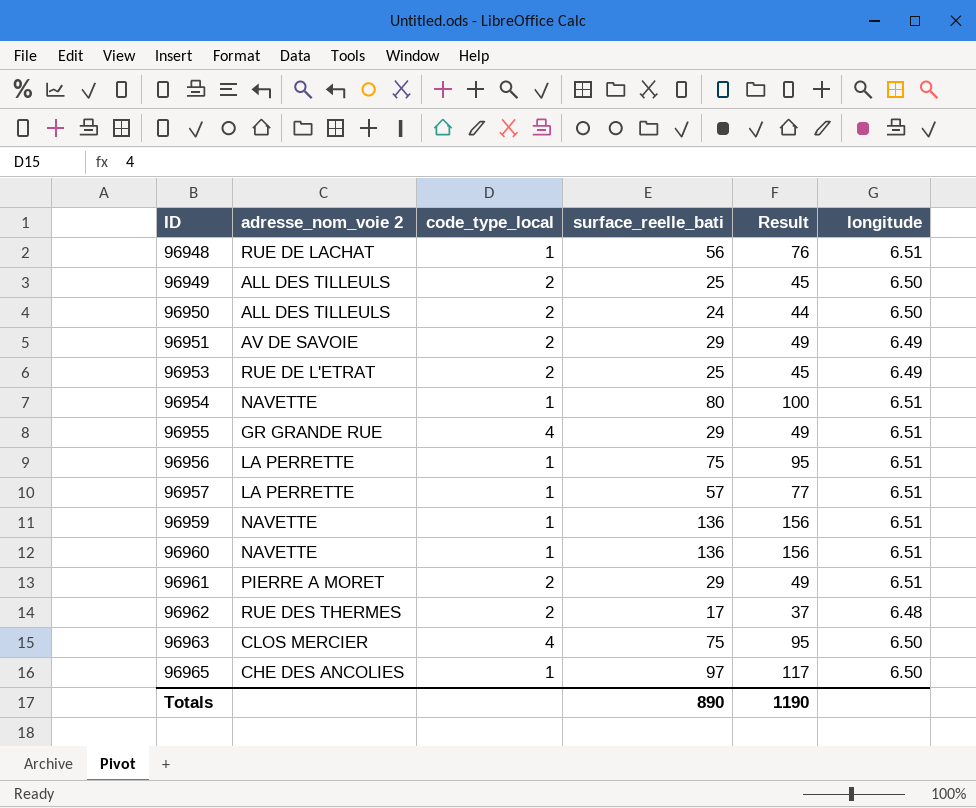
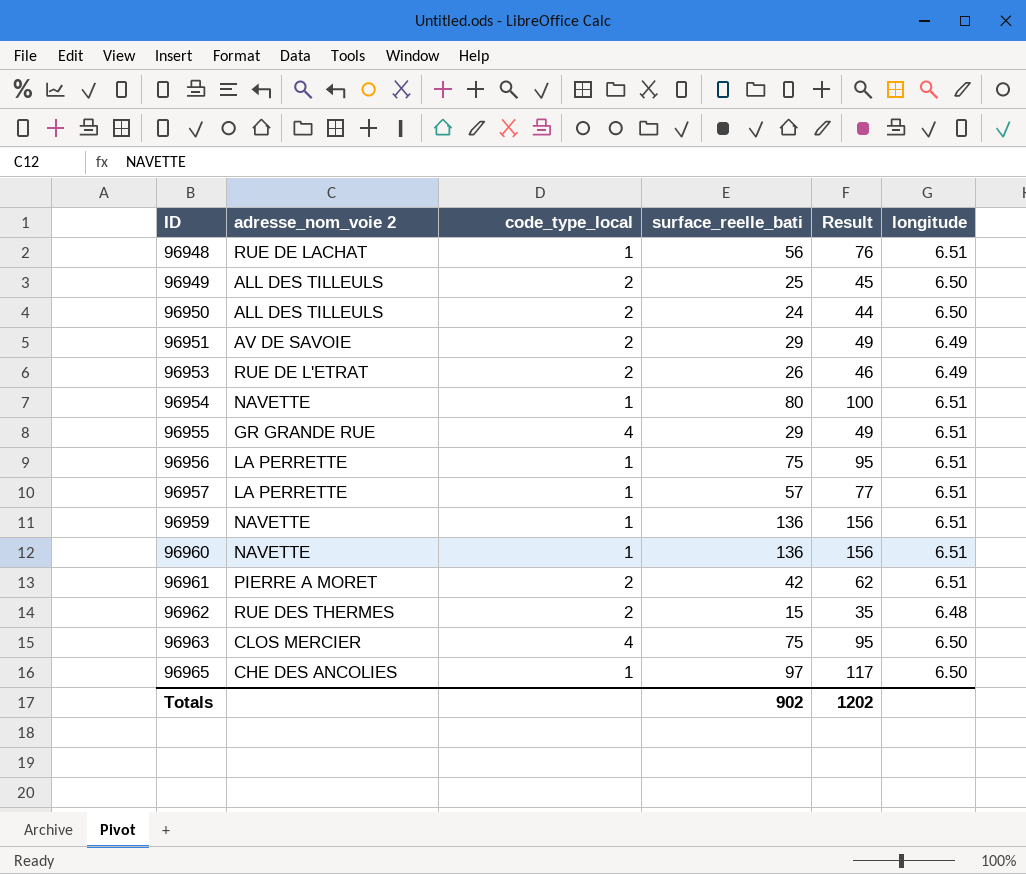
96953 | surface_reelle_bati: 25 -> 26
96953 | Result: 45 -> 46
96961 | surface_reelle_bati: 29 -> 42
96961 | Result: 49 -> 62
96962 | surface_reelle_bati: 17 -> 15
96962 | Result: 37 -> 35
Totals | surface_reelle_bati: 890 -> 902
Totals | Result: 1190 -> 1202

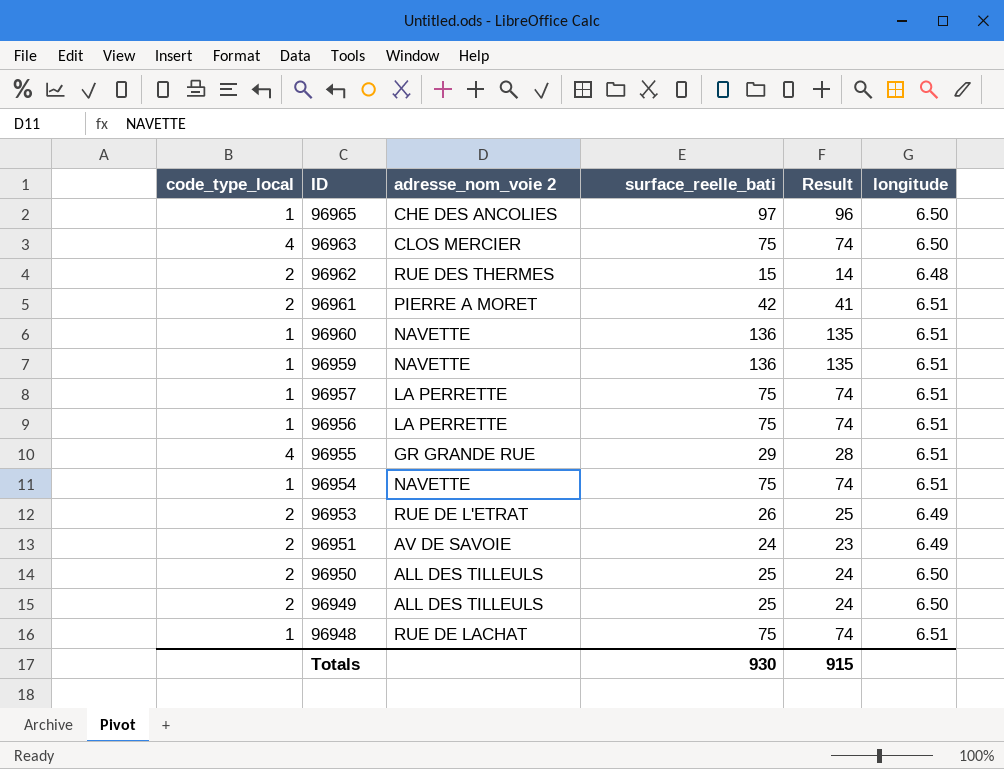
row order: ID ascending -> ID descending
column code_type_local | position: 3 -> 1
column Result | formula: [surface_reelle_bati] + 20 -> [surface_reelle_bati] - 1
96957 | surface_reelle_bati: 57 -> 75
96954 | surface_reelle_bati: 80 -> 75
96951 | surface_reelle_bati: 29 -> 24
96950 | surface_reelle_bati: 24 -> 25
96948 | surface_reelle_bati: 56 -> 75
Totals | surface_reelle_bati: 902 -> 930
Totals | Result: 1202 -> 915

